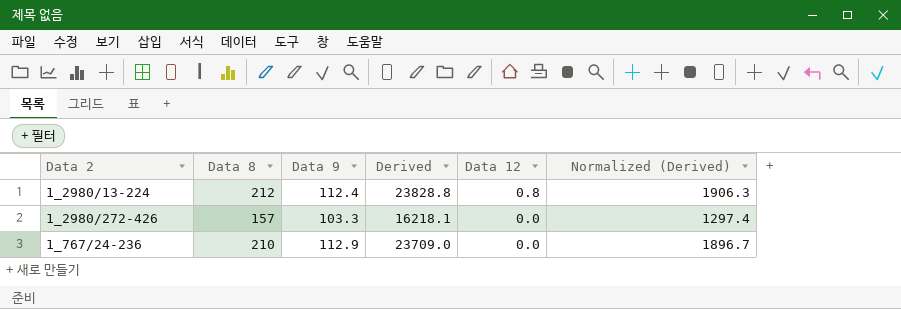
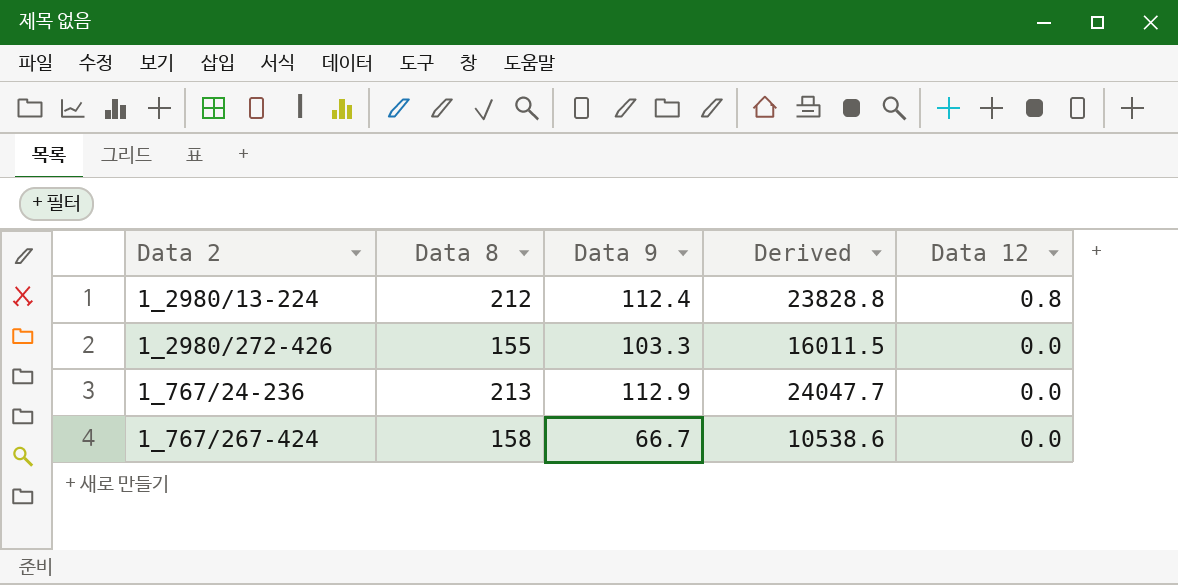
column Normalized (Derived) | formula: [Derived] * 0.08 -> none
1_2980/272-426 | Data 8: 157 -> 155
1_2980/272-426 | Derived: 16218.1 -> 16011.5
1_767/24-236 | Data 8: 210 -> 213
1_767/24-236 | Derived: 23709.0 -> 24047.7
row 1_767/267-424: none -> 158 | 66.7 | 10538.6 | 0.0

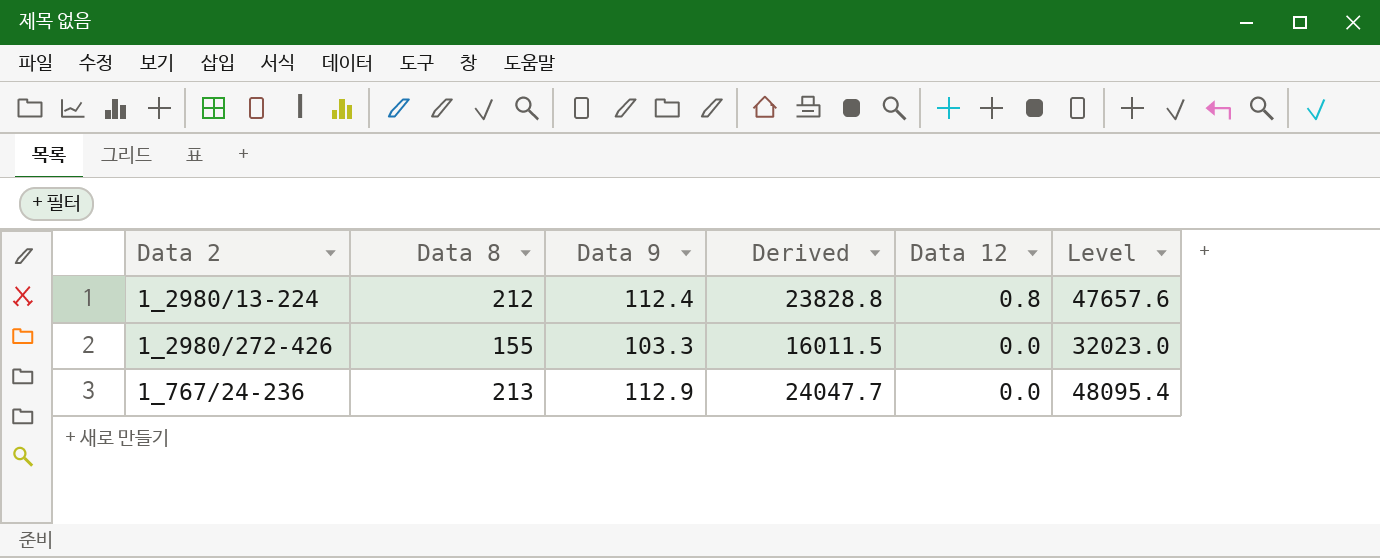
column Level | formula: none -> [Derived] * 2
row 1_767/267-424: 158 | 66.7 | 10538.6 | 0.0 -> none

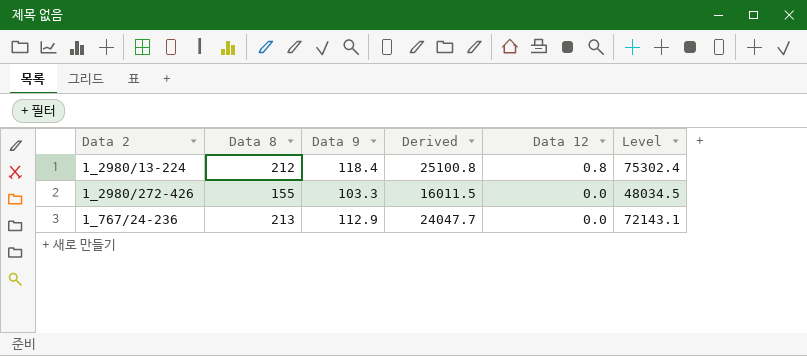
column Level | formula: [Derived] * 2 -> [Derived] * 3
1_2980/13-224 | Data 9: 112.4 -> 118.4
1_2980/13-224 | Derived: 23828.8 -> 25100.8

